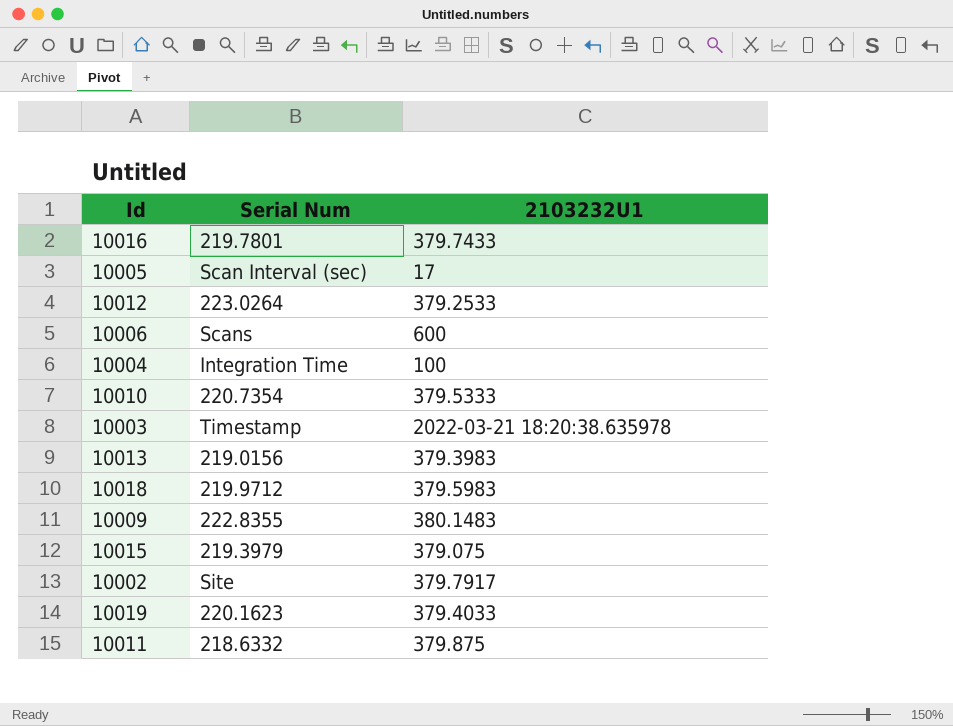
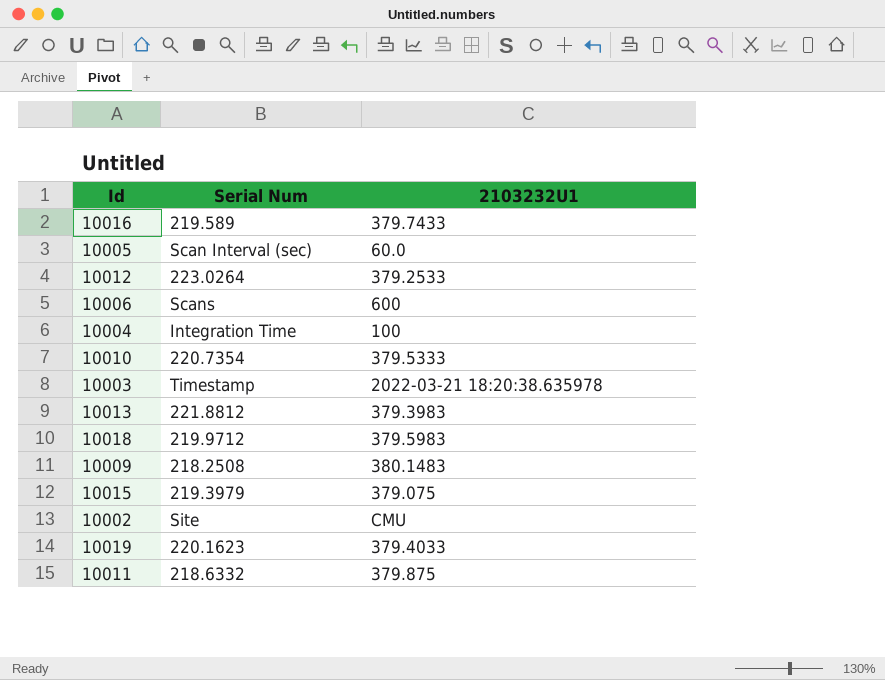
10016 | Serial Num: 219.7801 -> 219.589
10005 | 2103232U1: 17 -> 60.0
10013 | Serial Num: 219.0156 -> 221.8812
10009 | Serial Num: 222.8355 -> 218.2508
10002 | 2103232U1: 379.7917 -> CMU

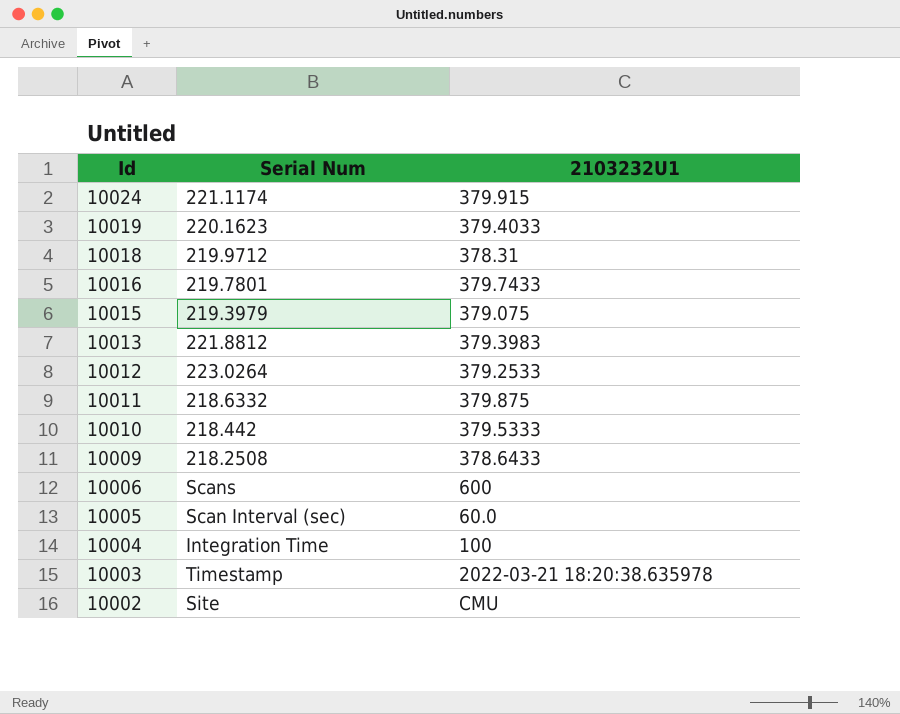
row order: none -> Id descending
row 10024: none -> 221.1174 | 379.915
10018 | 2103232U1: 379.5983 -> 378.31
10016 | Serial Num: 219.589 -> 219.7801
10010 | Serial Num: 220.7354 -> 218.442
10009 | 2103232U1: 380.1483 -> 378.6433

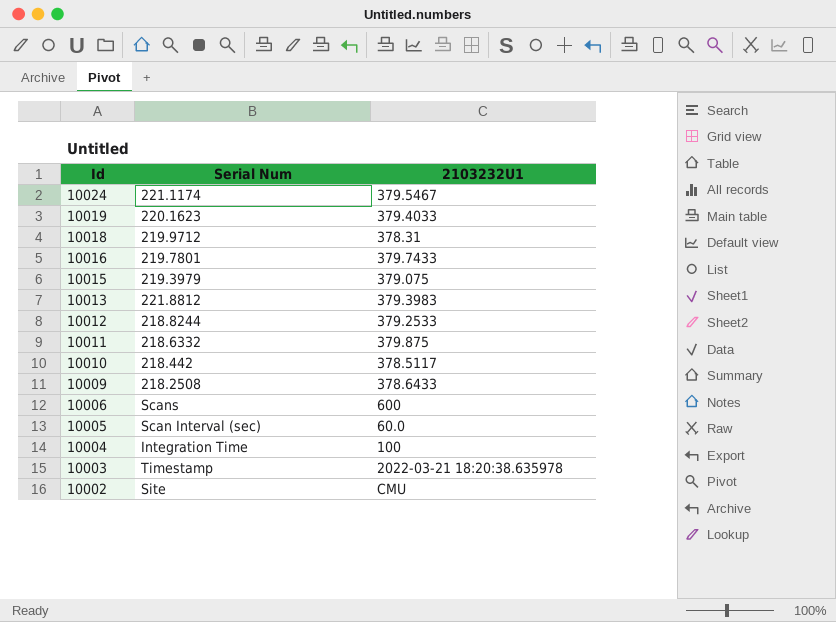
10024 | 2103232U1: 379.915 -> 379.5467
10012 | Serial Num: 223.0264 -> 218.8244
10010 | 2103232U1: 379.5333 -> 378.5117

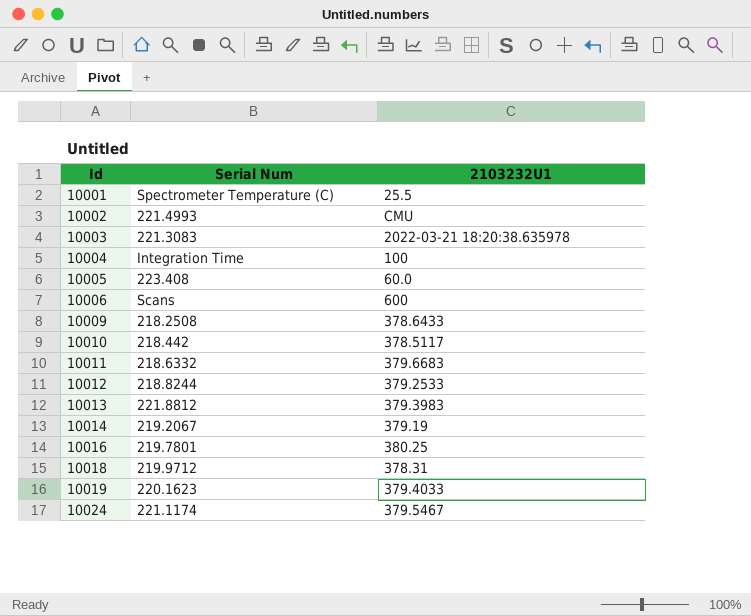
row order: Id descending -> Id ascending
row 10015: 219.3979 | 379.075 -> none
row 10001: none -> Spectrometer Temperature (C) | 25.5
10002 | Serial Num: Site -> 221.4993
10003 | Serial Num: Timestamp -> 221.3083
10005 | Serial Num: Scan Interval (sec) -> 223.408
10011 | 2103232U1: 379.875 -> 379.6683
row 10014: none -> 219.2067 | 379.19
10016 | 2103232U1: 379.7433 -> 380.25

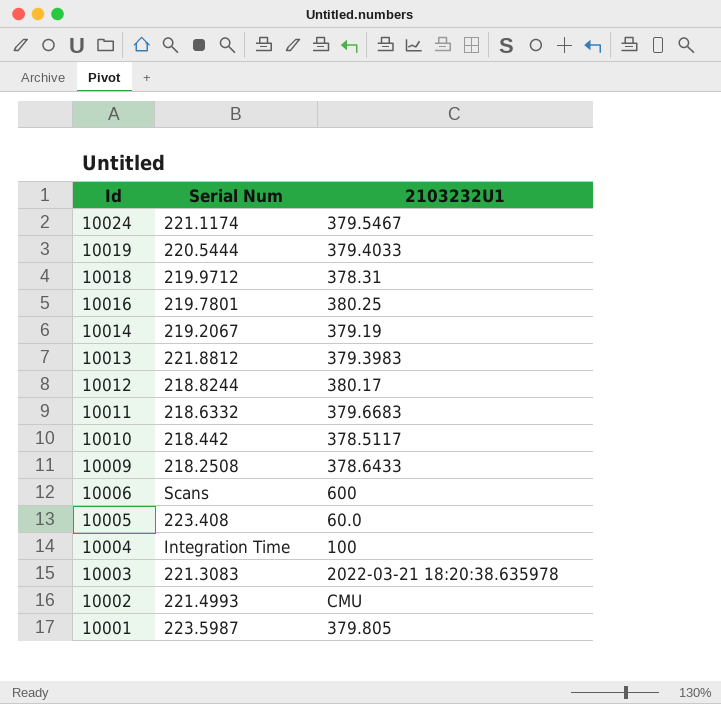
row order: Id ascending -> Id descending
10019 | Serial Num: 220.1623 -> 220.5444
10012 | 2103232U1: 379.2533 -> 380.17
10001 | Serial Num: Spectrometer Temperature (C) -> 223.5987
10001 | 2103232U1: 25.5 -> 379.805

